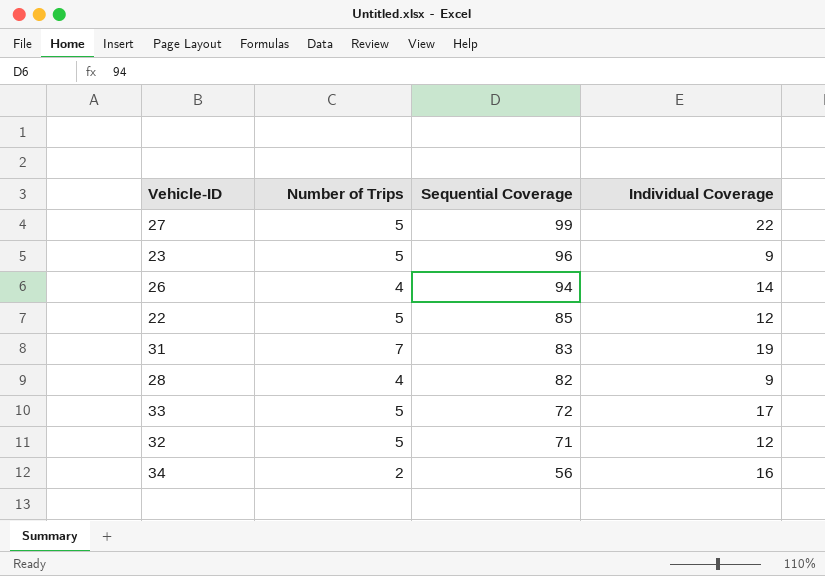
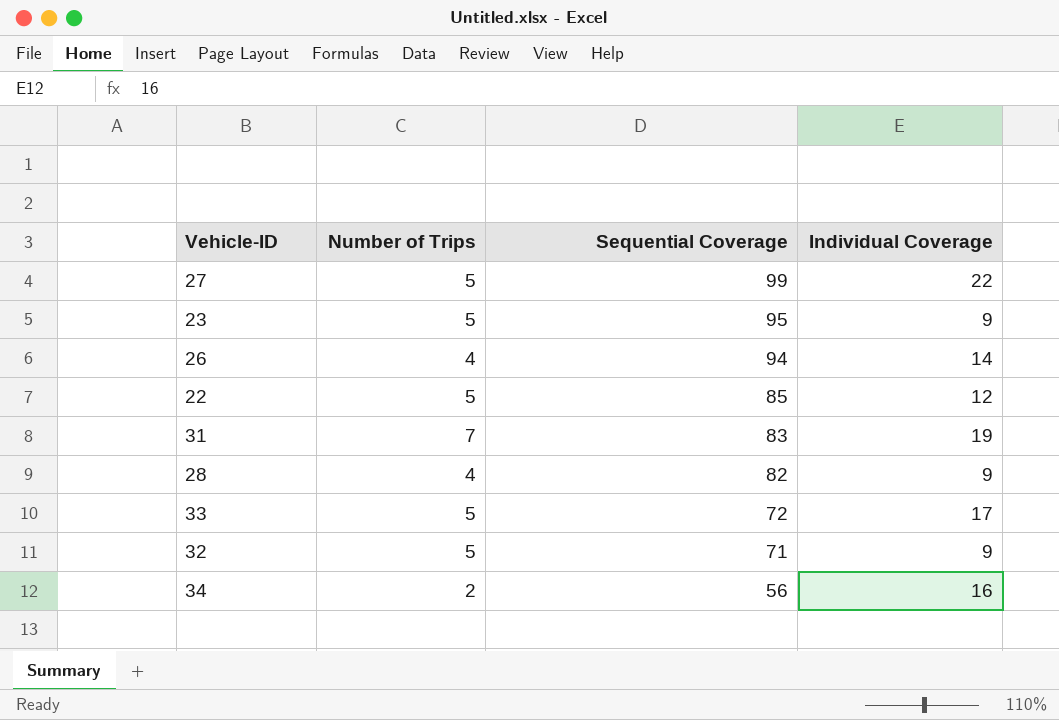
23 | Sequential Coverage: 96 -> 95
32 | Individual Coverage: 12 -> 9

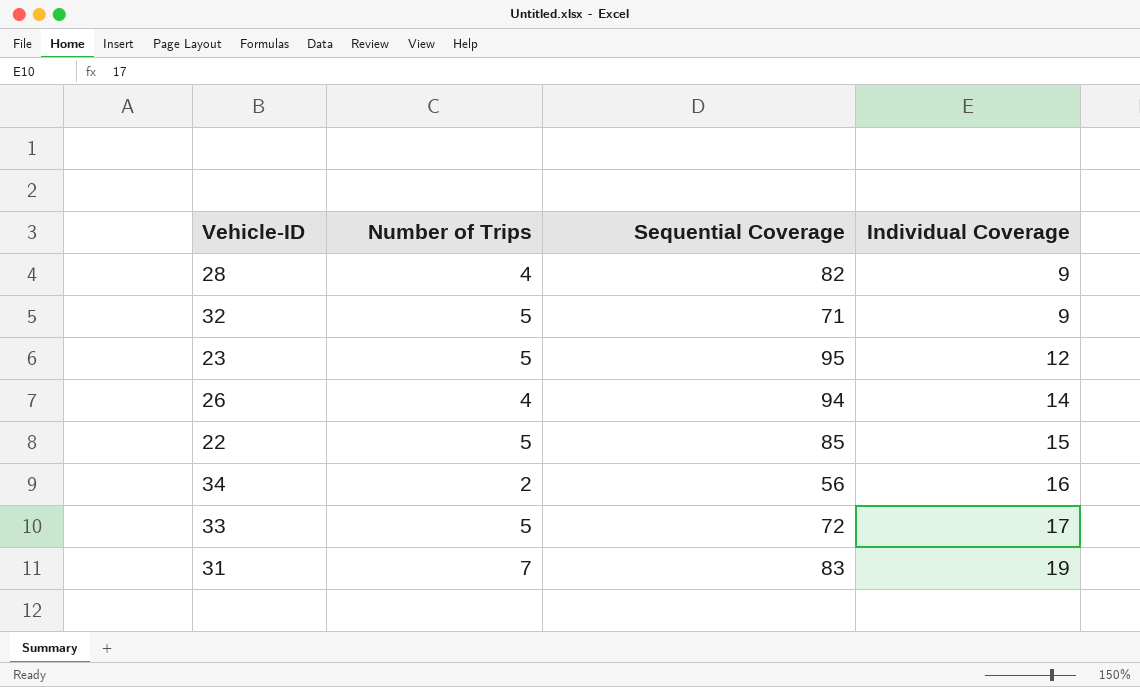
row order: Sequential Coverage descending -> Individual Coverage ascending
row 27: 5 | 99 | 22 -> none
23 | Individual Coverage: 9 -> 12
22 | Individual Coverage: 12 -> 15

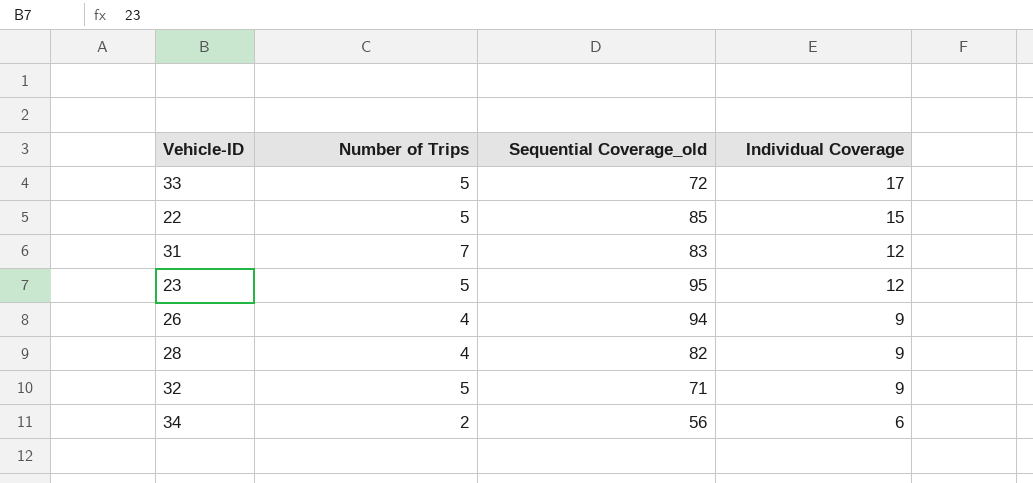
row order: Individual Coverage ascending -> Individual Coverage descending
column name: Sequential Coverage -> Sequential Coverage_old
31 | Individual Coverage: 19 -> 12
26 | Individual Coverage: 14 -> 9
34 | Individual Coverage: 16 -> 6

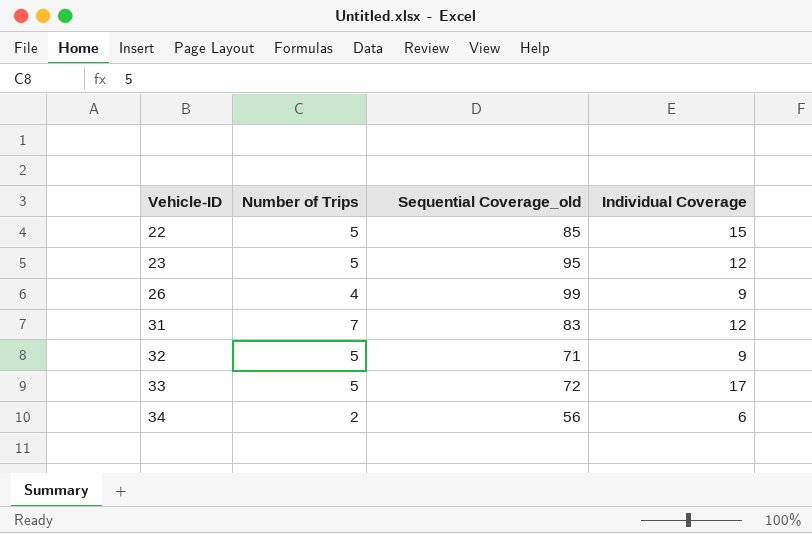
row order: Individual Coverage descending -> Vehicle-ID ascending
row 28: 4 | 82 | 9 -> none
26 | Sequential Coverage_old: 94 -> 99

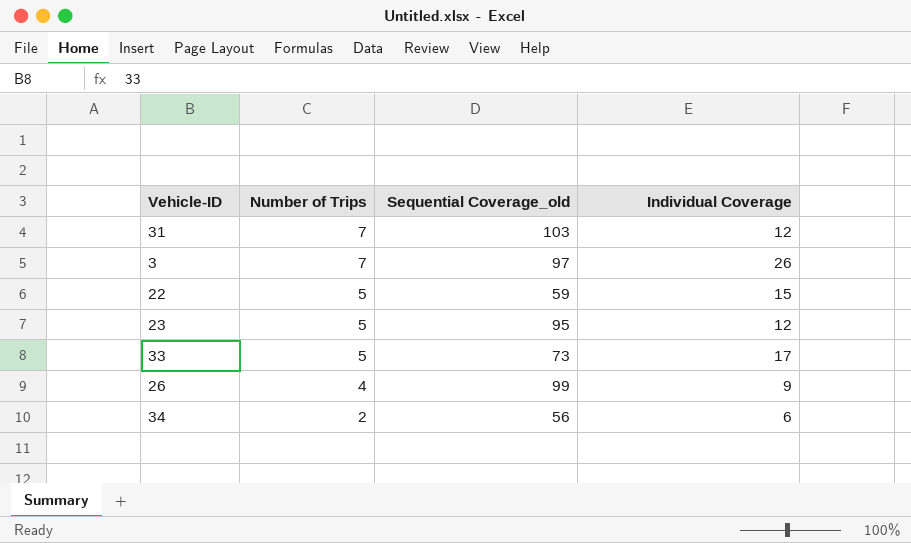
row order: Vehicle-ID ascending -> Number of Trips descending
row 32: 5 | 71 | 9 -> none
31 | Sequential Coverage_old: 83 -> 103
row 3: none -> 7 | 97 | 26
22 | Sequential Coverage_old: 85 -> 59
33 | Sequential Coverage_old: 72 -> 73

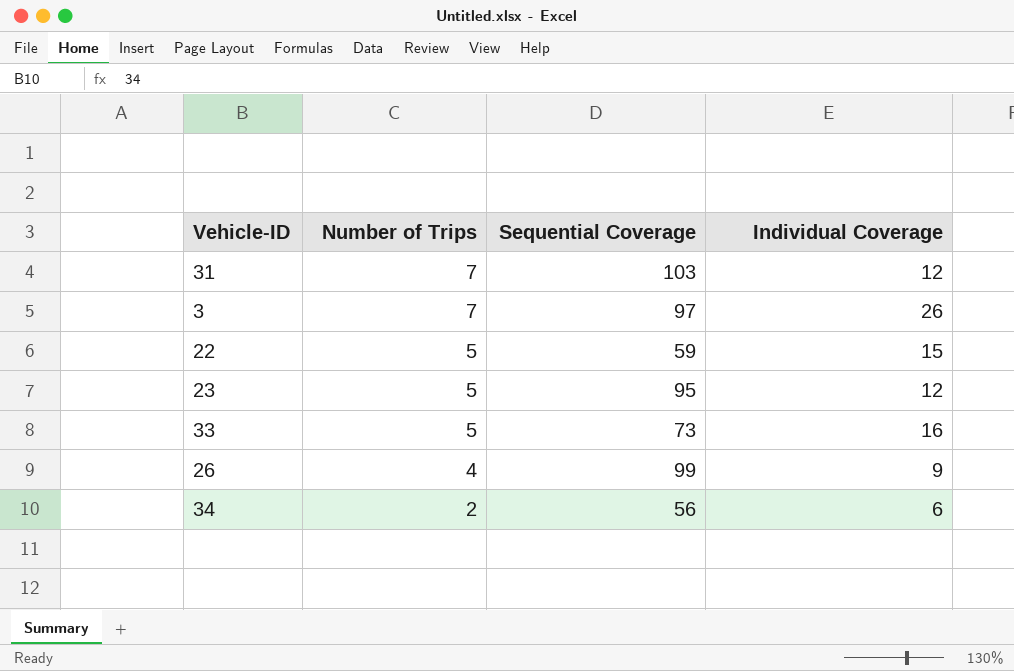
column name: Sequential Coverage_old -> Sequential Coverage
33 | Individual Coverage: 17 -> 16

